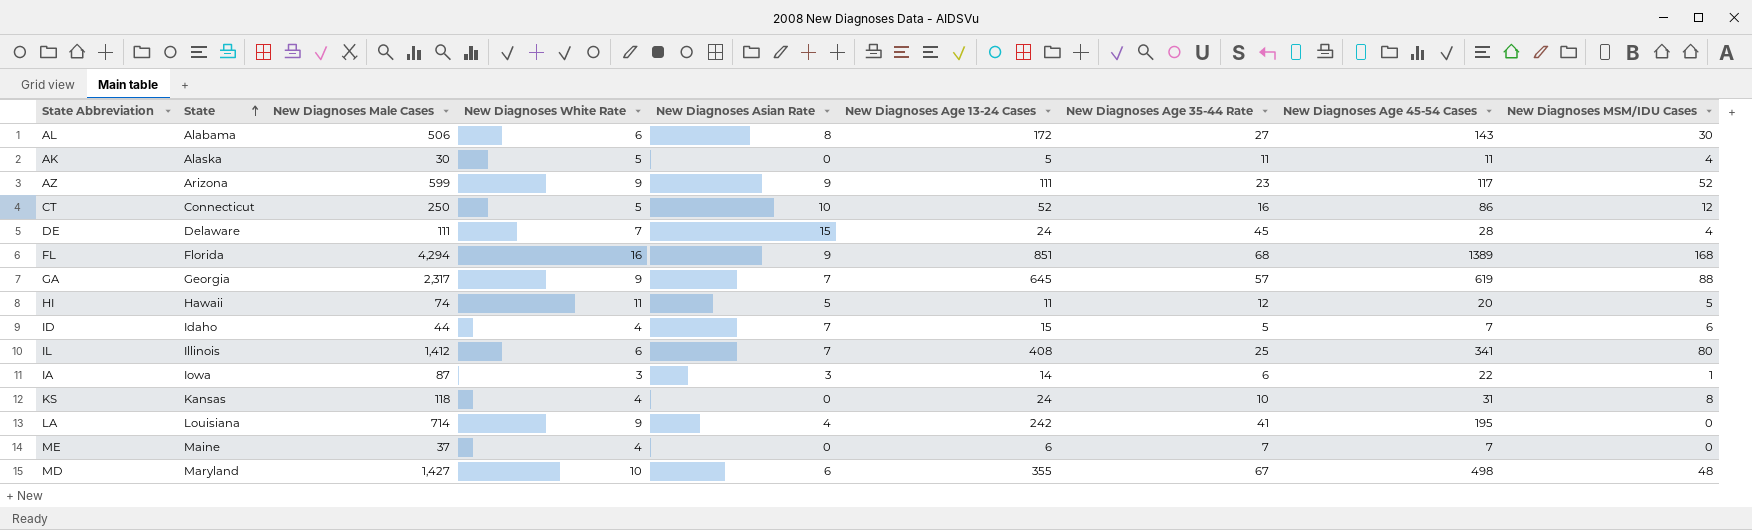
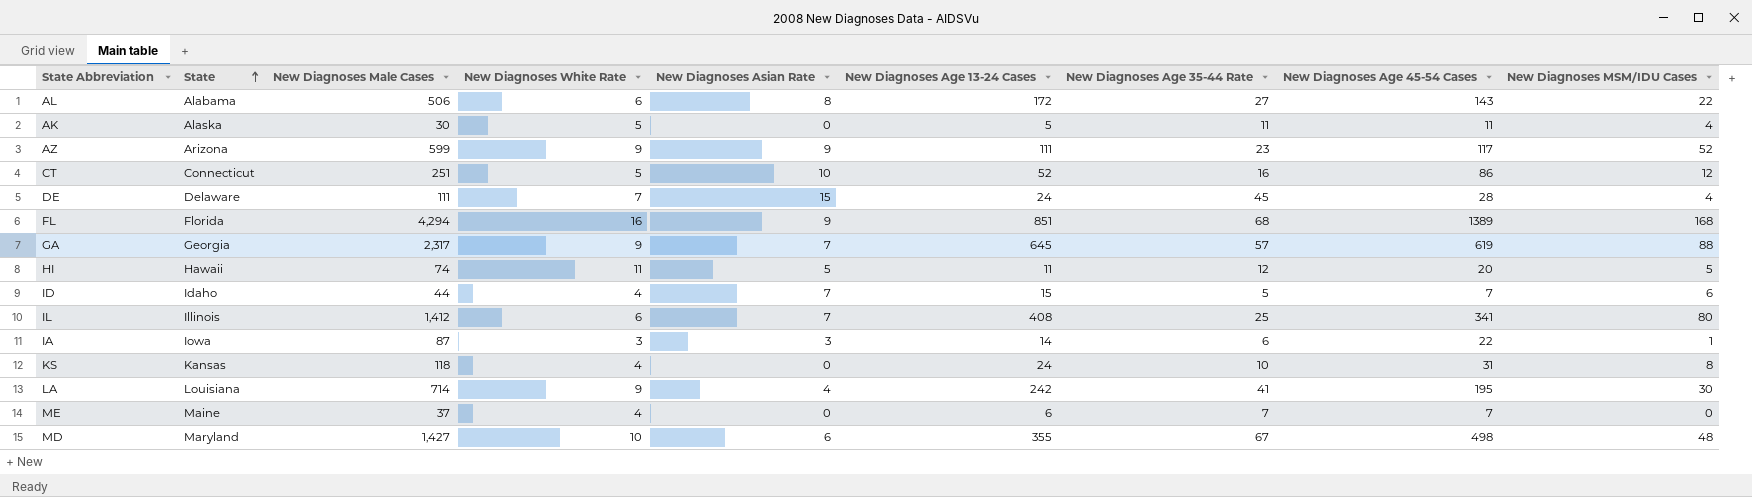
AL | New Diagnoses MSM/IDU Cases: 30 -> 22
CT | New Diagnoses Male Cases: 250 -> 251
LA | New Diagnoses MSM/IDU Cases: 0 -> 30

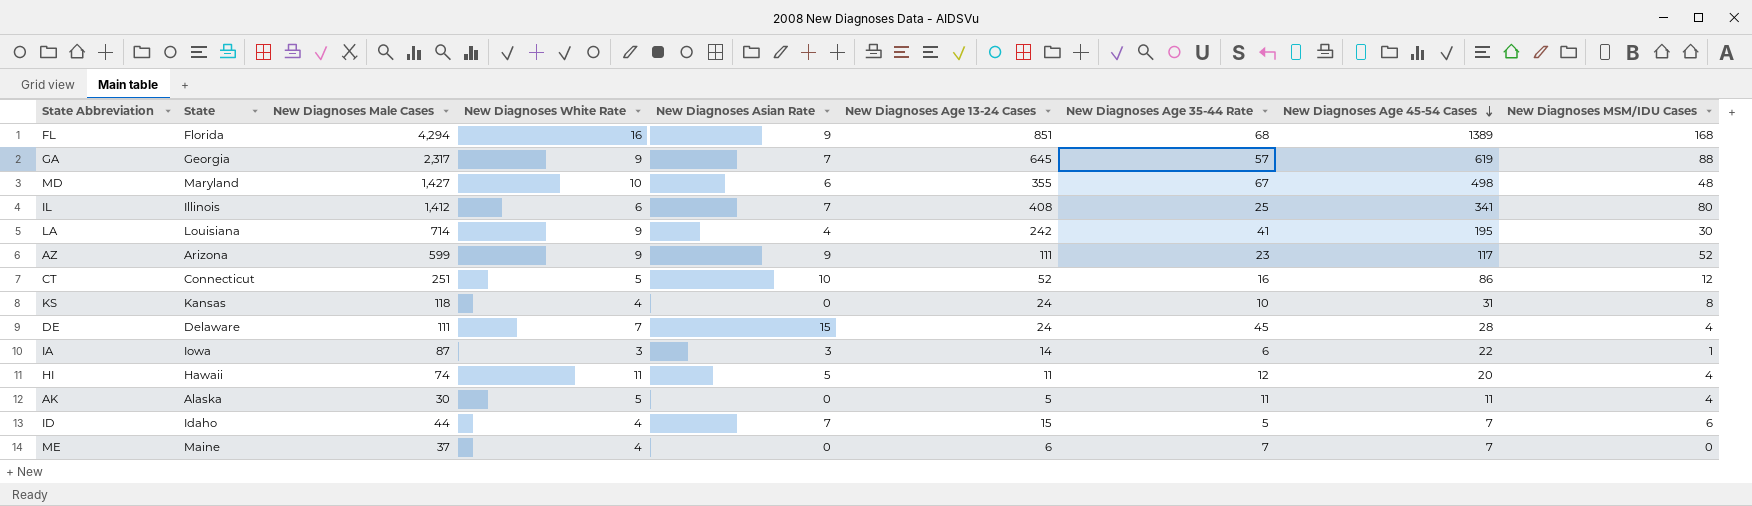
row order: State ascending -> New Diagnoses Age 45-54 Cases descending
row AL: Alabama | 506 | 6 | 8 | 172 | 27 | 143 | 22 -> none
HI | New Diagnoses MSM/IDU Cases: 5 -> 4

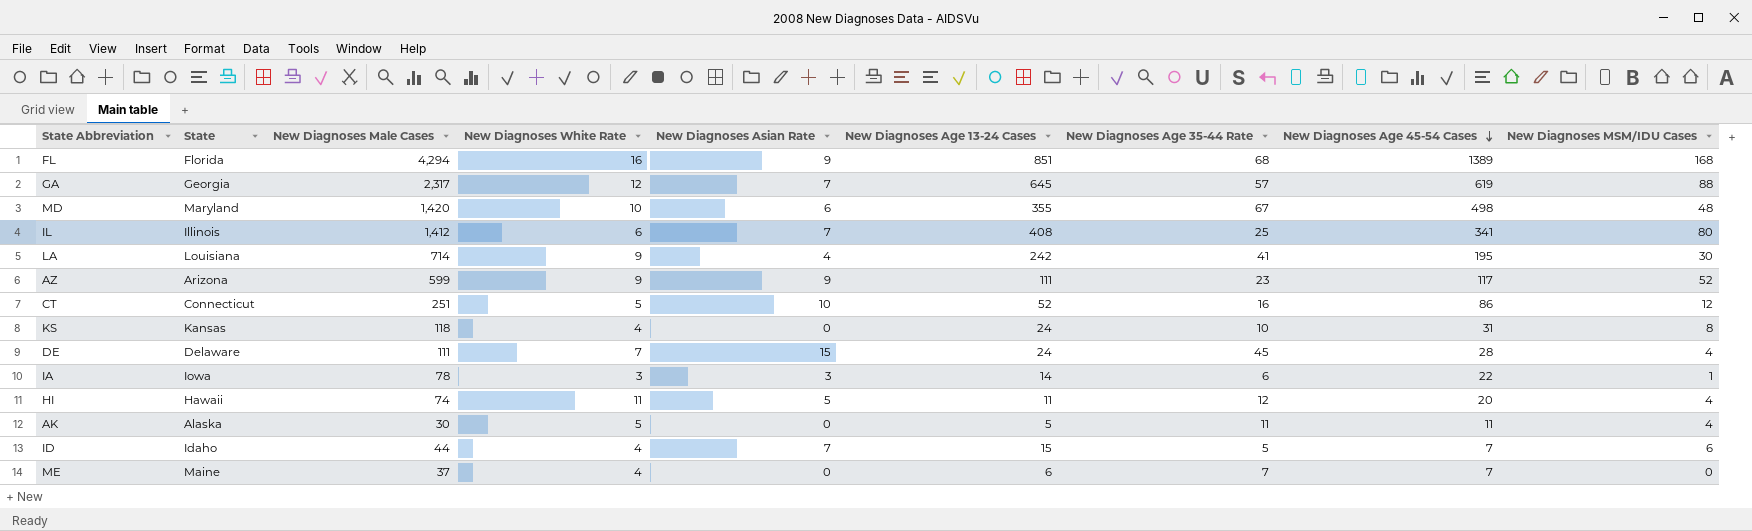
GA | New Diagnoses White Rate: 9 -> 12
MD | New Diagnoses Male Cases: 1,427 -> 1,420
IA | New Diagnoses Male Cases: 87 -> 78

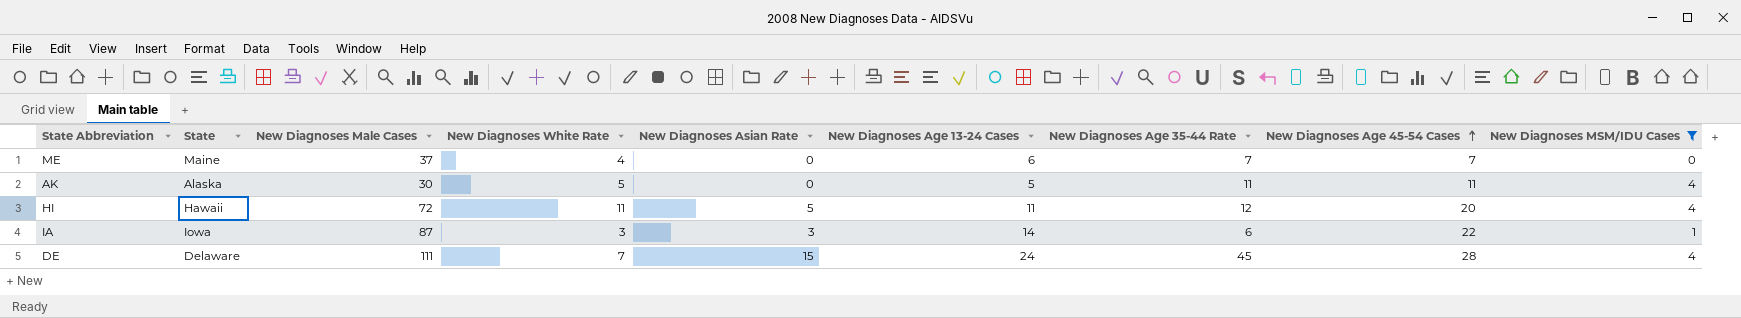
filter: none -> New Diagnoses MSM/IDU Cases <= 4
row order: New Diagnoses Age 45-54 Cases descending -> New Diagnoses Age 45-54 Cases ascending
HI | New Diagnoses Male Cases: 74 -> 72
IA | New Diagnoses Male Cases: 78 -> 87

